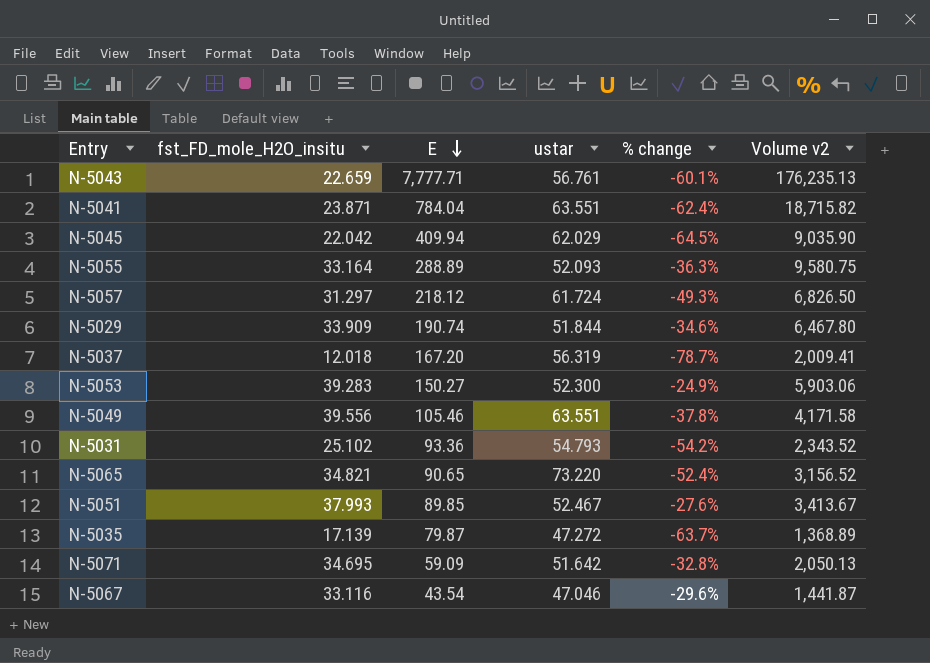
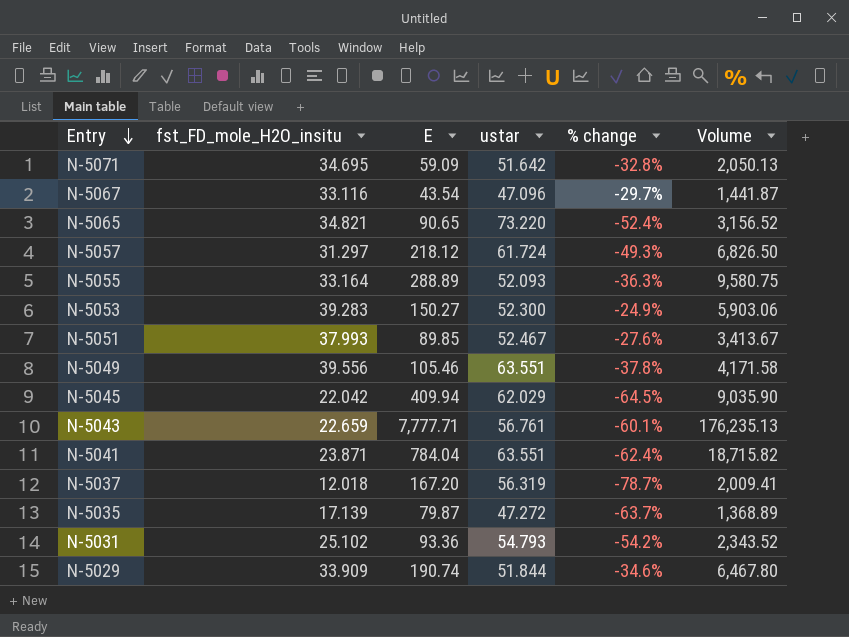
row order: E descending -> Entry descending
column name: Volume v2 -> Volume
N-5067 | ustar: 47.046 -> 47.096
N-5067 | % change: -29.6% -> -29.7%

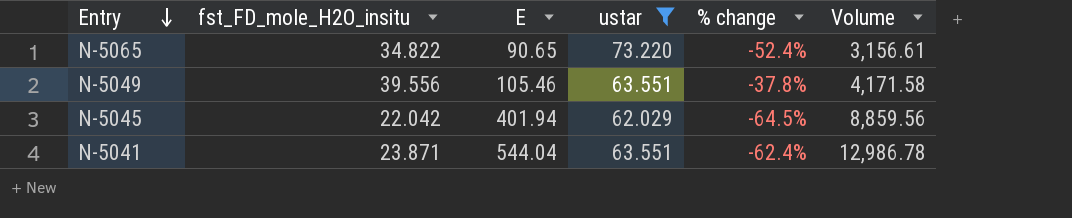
filter: none -> ustar >= 62.029
N-5065 | fst_FD_mole_H2O_insitu: 34.821 -> 34.822
N-5065 | Volume: 3,156.52 -> 3,156.61
N-5045 | E: 409.94 -> 401.94
N-5045 | Volume: 9,035.90 -> 8,859.56
N-5041 | E: 784.04 -> 544.04
N-5041 | Volume: 18,715.82 -> 12,986.78

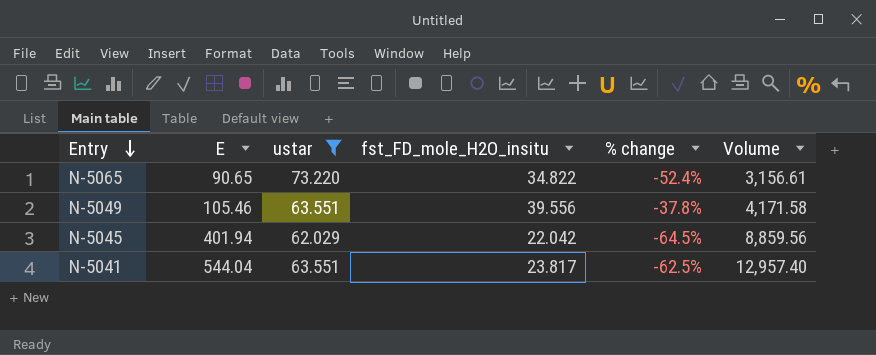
column fst_FD_mole_H2O_insitu | position: 2 -> 4
N-5041 | fst_FD_mole_H2O_insitu: 23.871 -> 23.817
N-5041 | % change: -62.4% -> -62.5%
N-5041 | Volume: 12,986.78 -> 12,957.40

